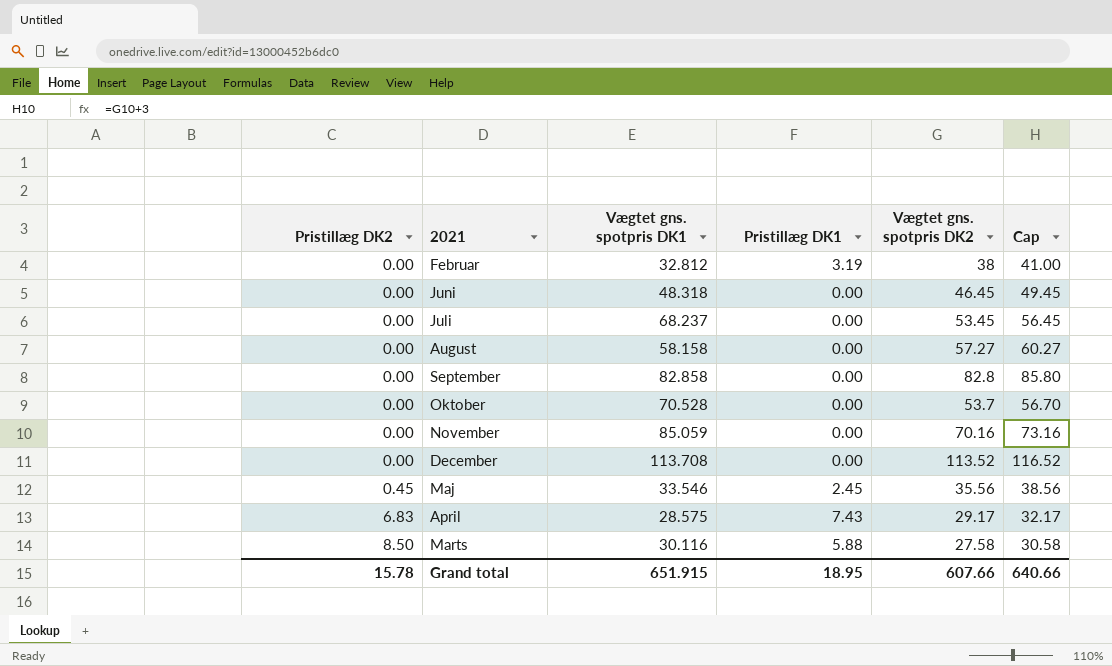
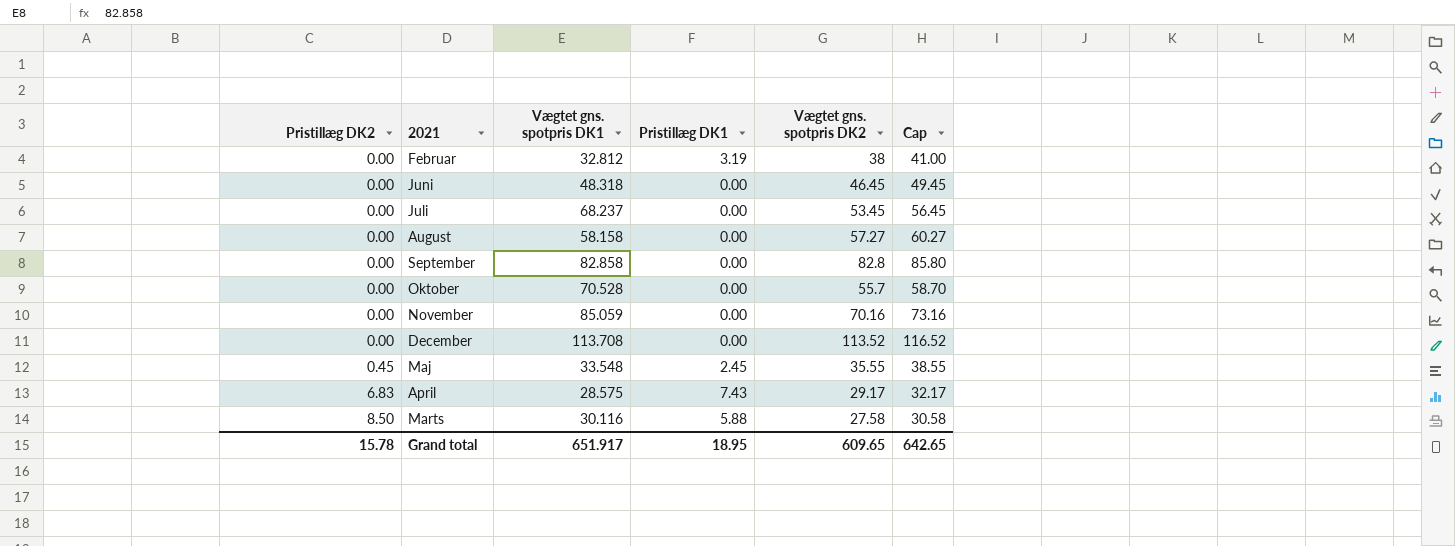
Oktober | Vægtet gns. spotpris DK2: 53.7 -> 55.7
Oktober | Cap: 56.70 -> 58.70
Maj | Vægtet gns. spotpris DK1: 33.546 -> 33.548
Maj | Vægtet gns. spotpris DK2: 35.56 -> 35.55
Maj | Cap: 38.56 -> 38.55
Grand total | Vægtet gns. spotpris DK1: 651.915 -> 651.917
Grand total | Vægtet gns. spotpris DK2: 607.66 -> 609.65
Grand total | Cap: 640.66 -> 642.65

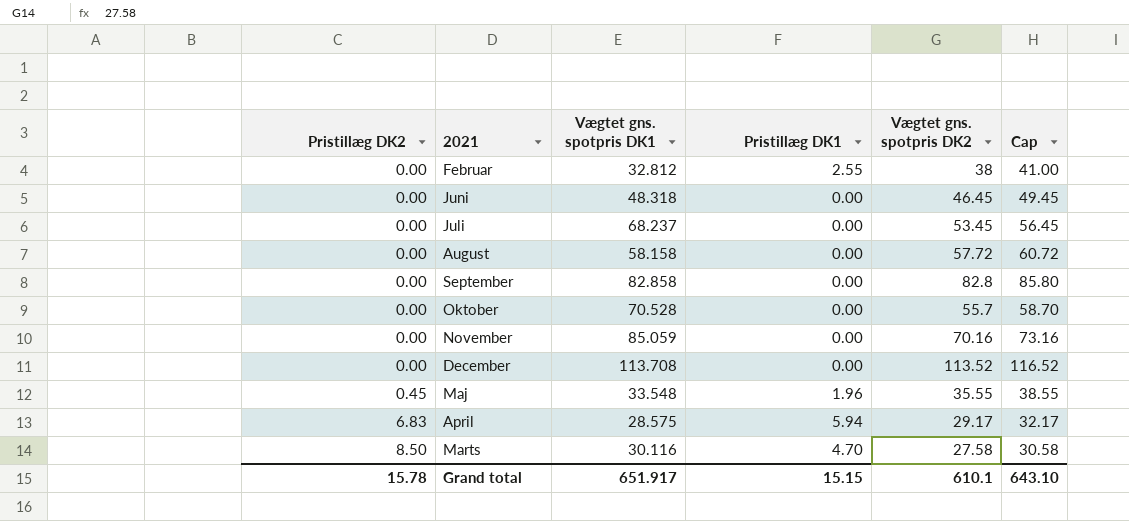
Februar | Pristillæg DK1: 3.19 -> 2.55
August | Vægtet gns. spotpris DK2: 57.27 -> 57.72
August | Cap: 60.27 -> 60.72
Maj | Pristillæg DK1: 2.45 -> 1.96
April | Pristillæg DK1: 7.43 -> 5.94
Marts | Pristillæg DK1: 5.88 -> 4.70
Grand total | Pristillæg DK1: 18.95 -> 15.15
Grand total | Vægtet gns. spotpris DK2: 609.65 -> 610.1
Grand total | Cap: 642.65 -> 643.10

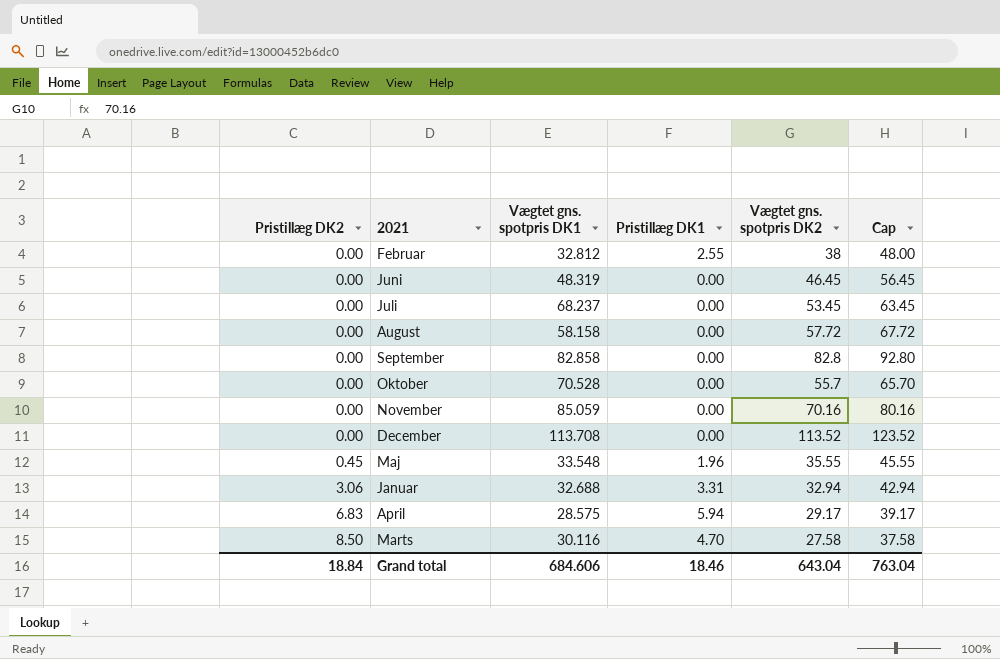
column Cap | formula: [Vægtet gns. spotpris DK2] + 3 -> [Vægtet gns. spotpris DK2] + 10
Juni | Vægtet gns. spotpris DK1: 48.318 -> 48.319
row Januar: none -> 3.06 | 32.688 | 3.31 | 32.94 | 42.94
Grand total | Pristillæg DK2: 15.78 -> 18.84
Grand total | Vægtet gns. spotpris DK1: 651.917 -> 684.606
Grand total | Pristillæg DK1: 15.15 -> 18.46
Grand total | Vægtet gns. spotpris DK2: 610.1 -> 643.04
Grand total | Cap: 643.10 -> 763.04

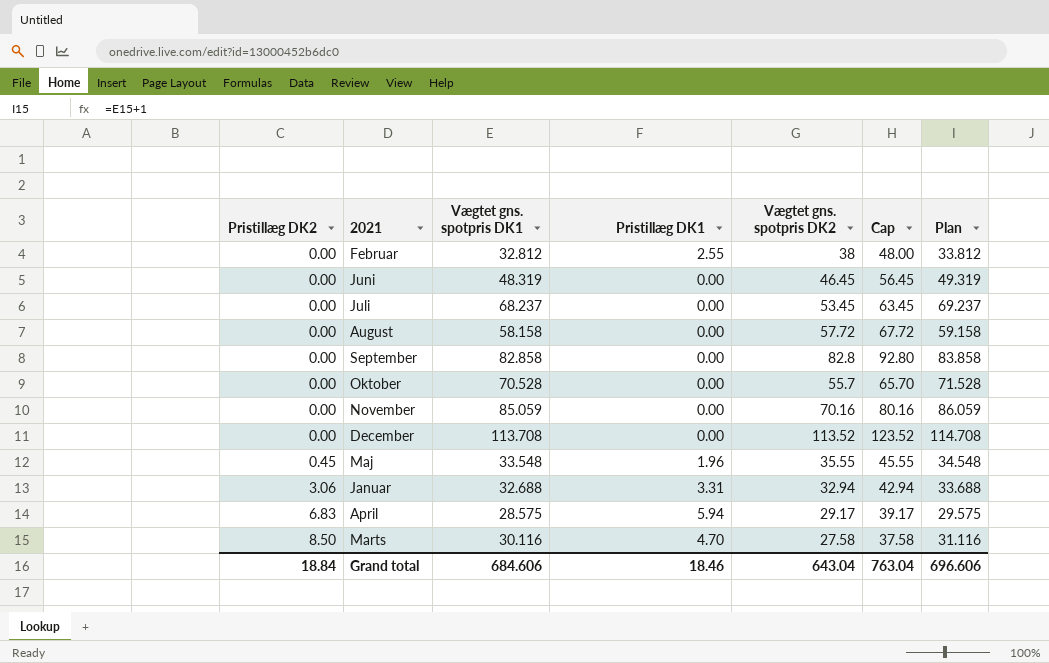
column Plan | formula: none -> [Vægtet gns. spotpris DK1] + 1

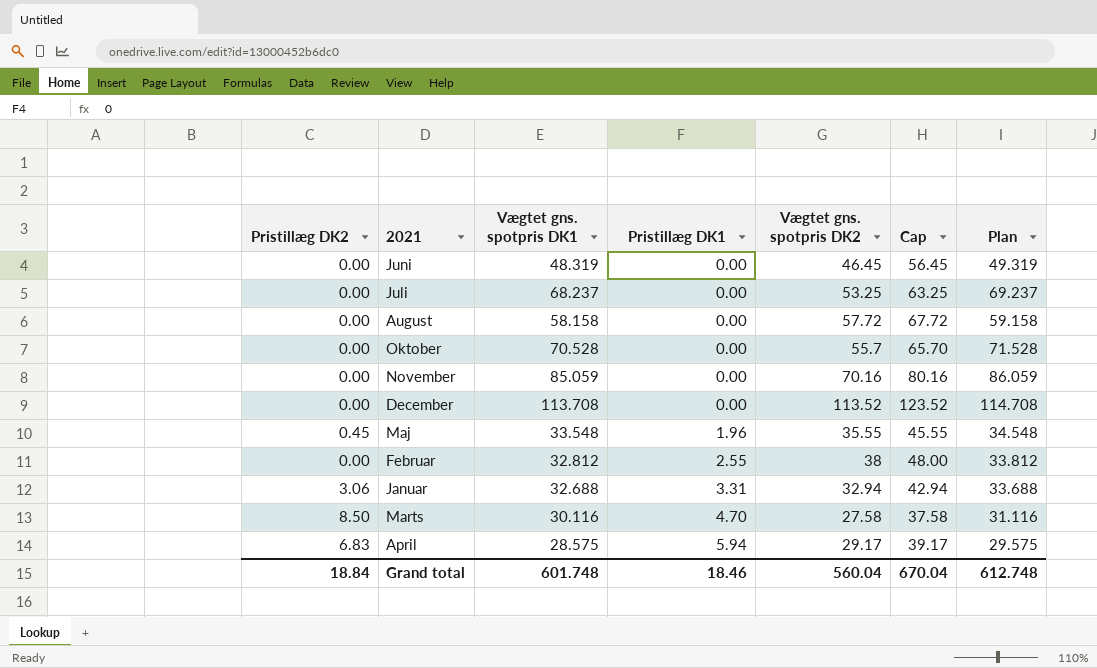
row order: Pristillæg DK2 ascending -> Pristillæg DK1 ascending
row September: 0.00 | 82.858 | 0.00 | 82.8 | 92.80 | 83.858 -> none
Juli | Vægtet gns. spotpris DK2: 53.45 -> 53.25
Juli | Cap: 63.45 -> 63.25
Grand total | Vægtet gns. spotpris DK1: 684.606 -> 601.748
Grand total | Vægtet gns. spotpris DK2: 643.04 -> 560.04
Grand total | Cap: 763.04 -> 670.04
Grand total | Plan: 696.606 -> 612.748

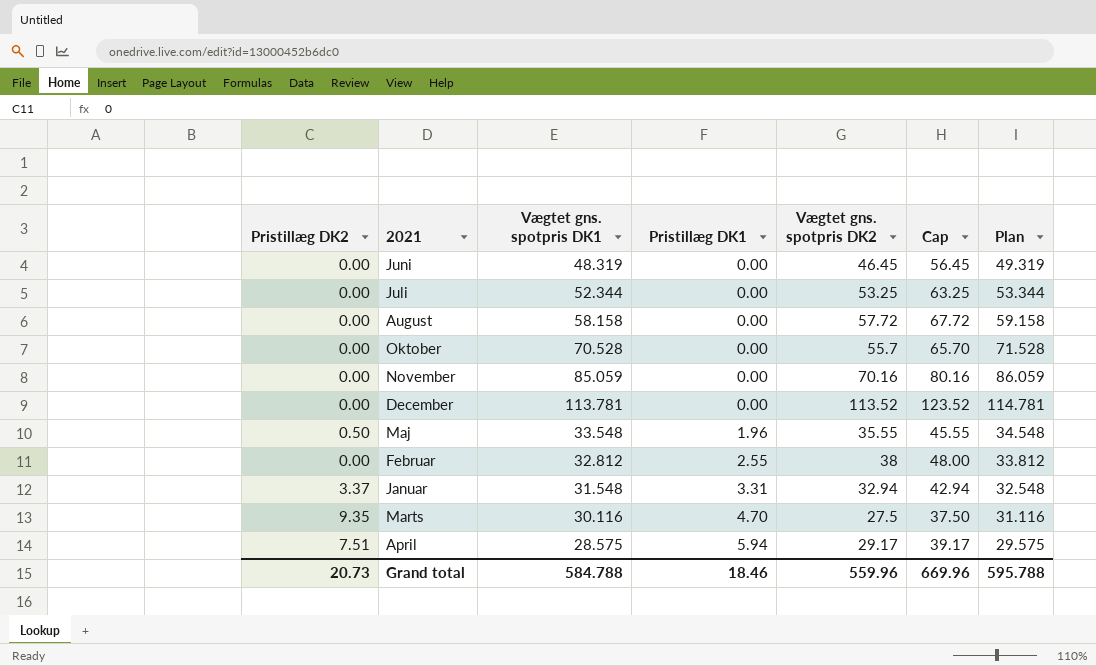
Juli | Vægtet gns. spotpris DK1: 68.237 -> 52.344
Juli | Plan: 69.237 -> 53.344
December | Vægtet gns. spotpris DK1: 113.708 -> 113.781
December | Plan: 114.708 -> 114.781
Maj | Pristillæg DK2: 0.45 -> 0.50
Januar | Pristillæg DK2: 3.06 -> 3.37
Januar | Vægtet gns. spotpris DK1: 32.688 -> 31.548
Januar | Plan: 33.688 -> 32.548
Marts | Pristillæg DK2: 8.50 -> 9.35
Marts | Vægtet gns. spotpris DK2: 27.58 -> 27.5
Marts | Cap: 37.58 -> 37.50
April | Pristillæg DK2: 6.83 -> 7.51
Grand total | Pristillæg DK2: 18.84 -> 20.73
Grand total | Vægtet gns. spotpris DK1: 601.748 -> 584.788
Grand total | Vægtet gns. spotpris DK2: 560.04 -> 559.96
Grand total | Cap: 670.04 -> 669.96
Grand total | Plan: 612.748 -> 595.788

